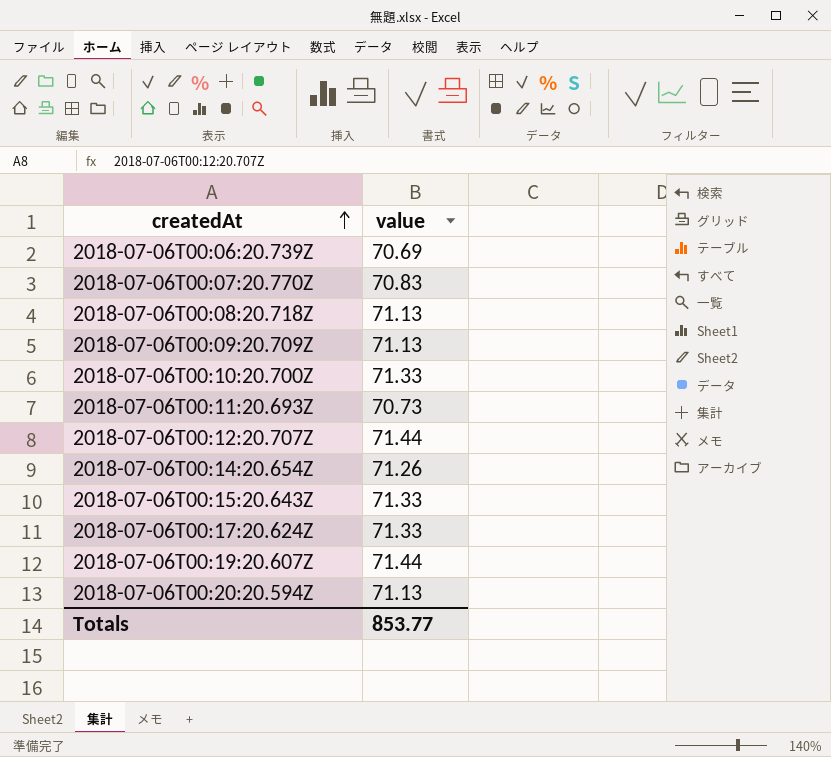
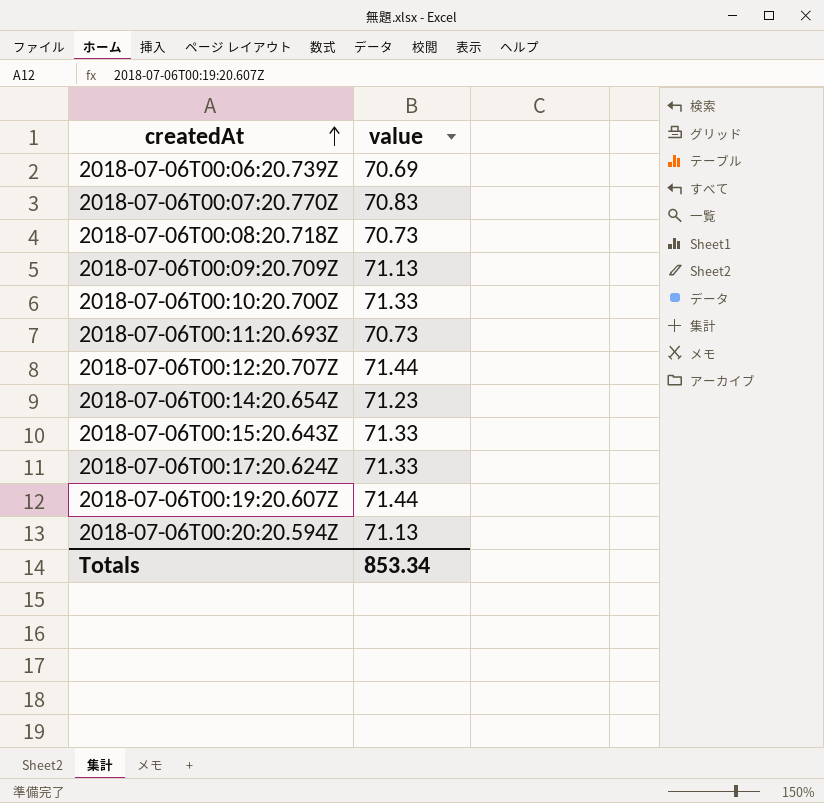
2018-07-06T00:08:20.718Z | value: 71.13 -> 70.73
2018-07-06T00:14:20.654Z | value: 71.26 -> 71.23
Totals | value: 853.77 -> 853.34

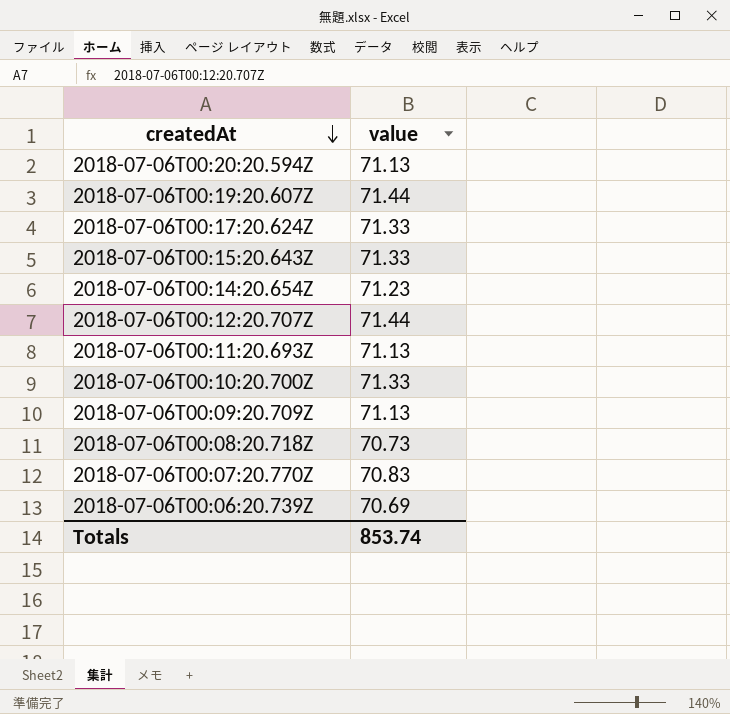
row order: createdAt ascending -> createdAt descending
2018-07-06T00:11:20.693Z | value: 70.73 -> 71.13
Totals | value: 853.34 -> 853.74

